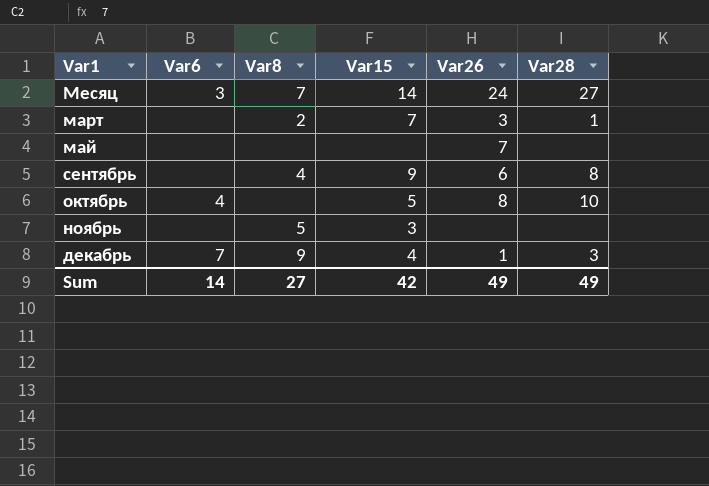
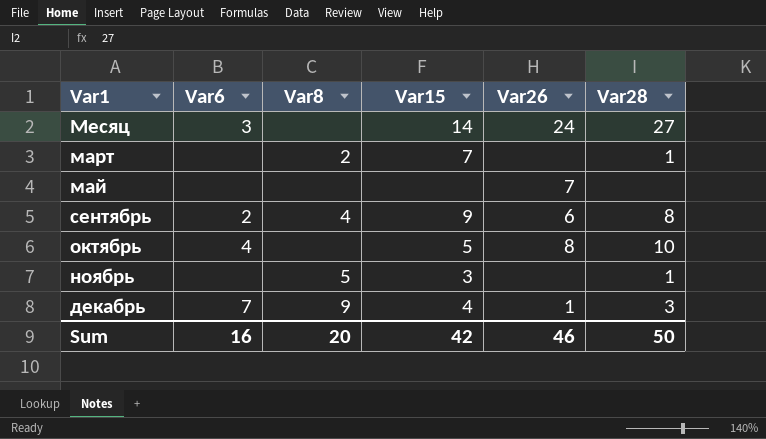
Месяц | Var8: 7 -> none
март | Var26: 3 -> none
сентябрь | Var6: none -> 2
ноябрь | Var28: none -> 1
Sum | Var6: 14 -> 16
Sum | Var8: 27 -> 20
Sum | Var26: 49 -> 46
Sum | Var28: 49 -> 50

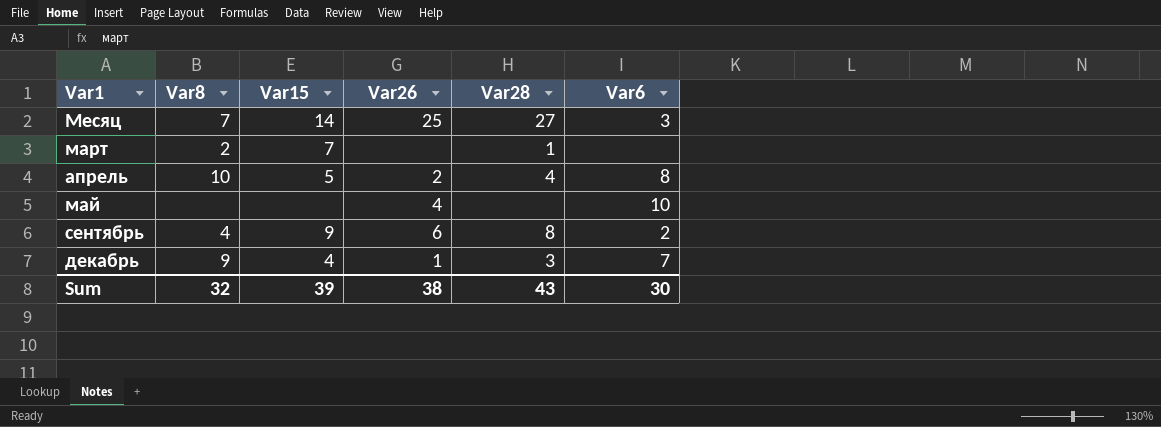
column Var6 | position: 2 -> 6
row октябрь: 4 | none | 5 | 8 | 10 -> none
row ноябрь: none | 5 | 3 | none | 1 -> none
Месяц | Var8: none -> 7
Месяц | Var26: 24 -> 25
row апрель: none -> 10 | 5 | 2 | 4 | 8
май | Var26: 7 -> 4
май | Var6: none -> 10
Sum | Var8: 20 -> 32
Sum | Var15: 42 -> 39
Sum | Var26: 46 -> 38
Sum | Var28: 50 -> 43
Sum | Var6: 16 -> 30

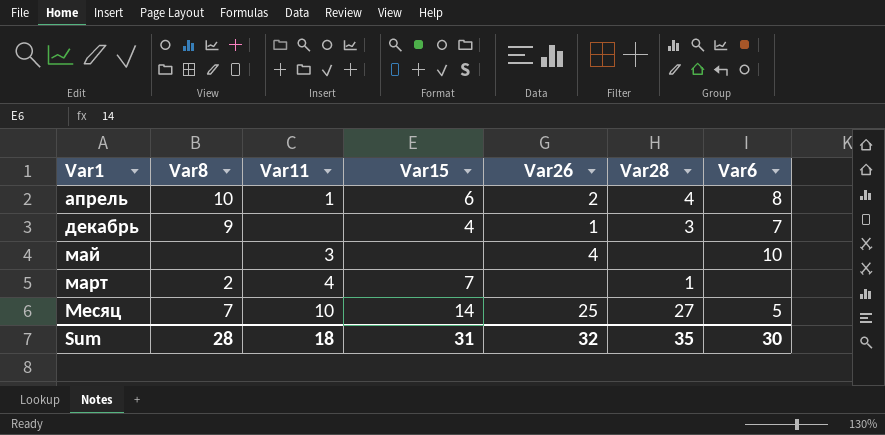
row order: none -> Var1 ascending
column Var11 | position: none -> 3
row сентябрь: 4 | 9 | 6 | 8 | 2 -> none
апрель | Var15: 5 -> 6
Месяц | Var6: 3 -> 5
Sum | Var8: 32 -> 28
Sum | Var15: 39 -> 31
Sum | Var26: 38 -> 32
Sum | Var28: 43 -> 35

